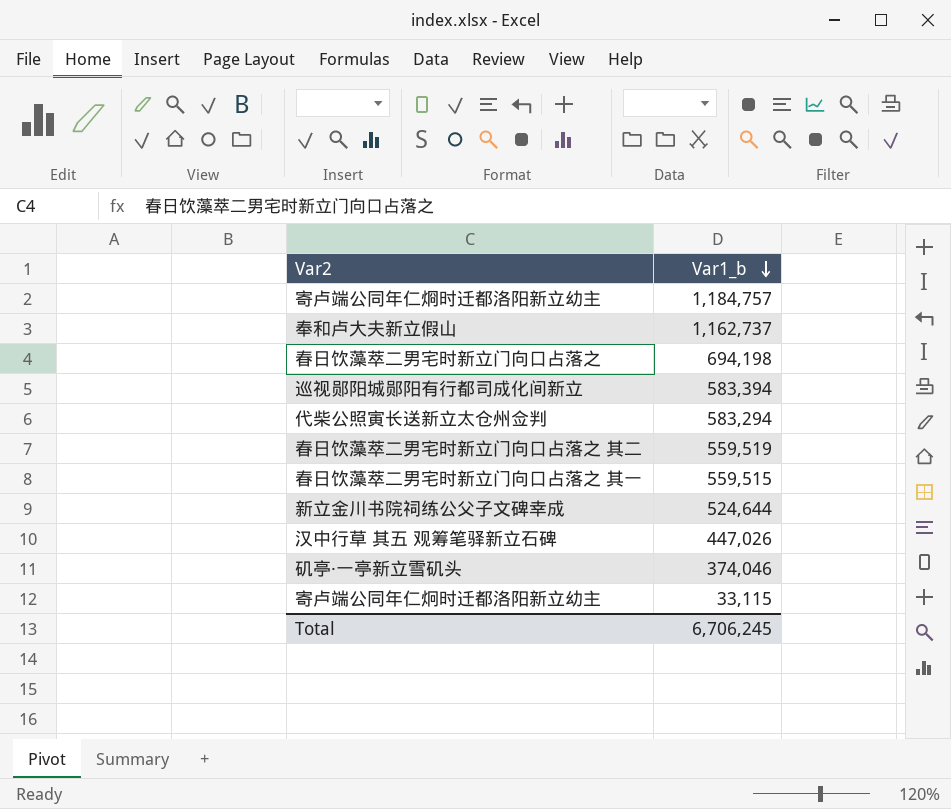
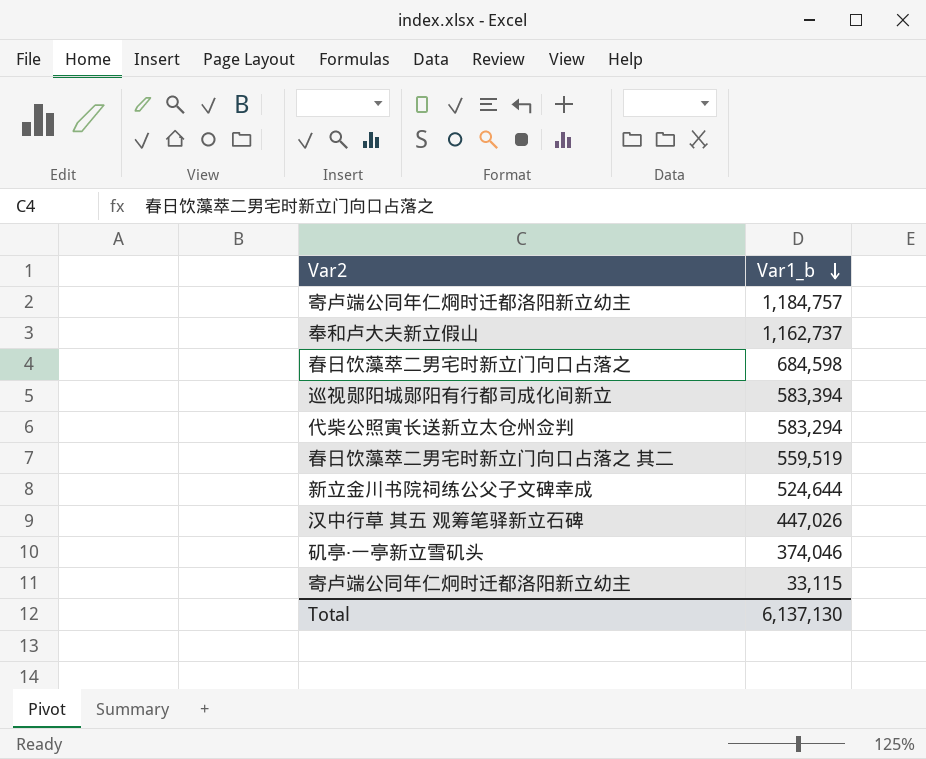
row 春日饮藻萃二男宅时新立门向口占落之 其一: 559,515 -> none
春日饮藻萃二男宅时新立门向口占落之 | Var1_b: 694,198 -> 684,598
Total | Var1_b: 6,706,245 -> 6,137,130

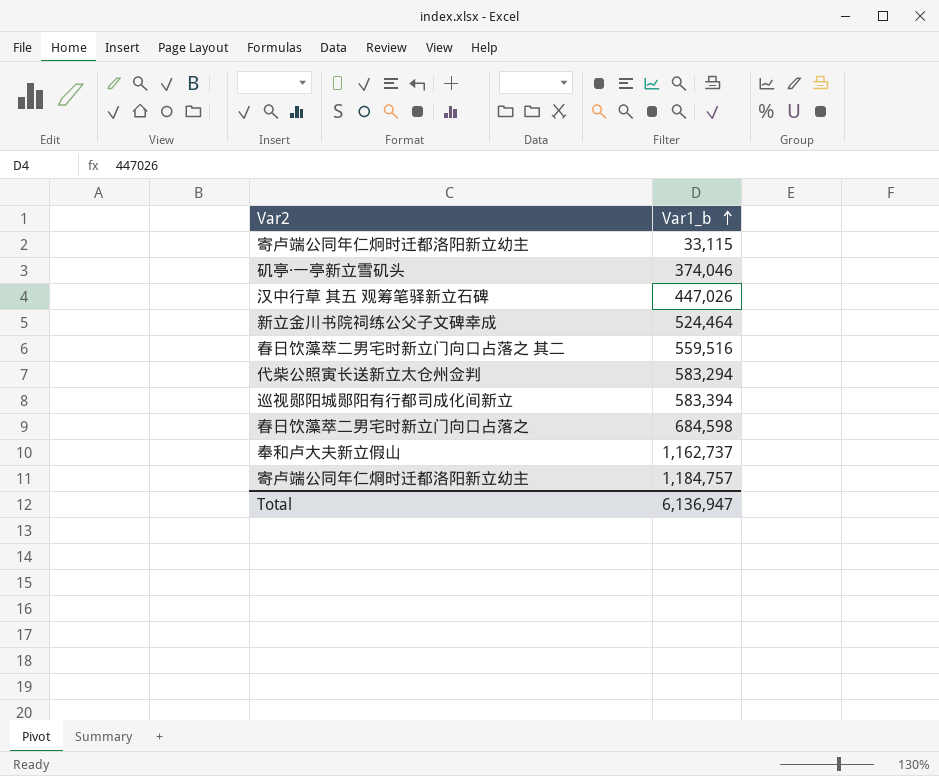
row order: Var1_b descending -> Var1_b ascending
新立金川书院祠练公父子文碑幸成 | Var1_b: 524,644 -> 524,464
春日饮藻萃二男宅时新立门向口占落之 其二 | Var1_b: 559,519 -> 559,516
Total | Var1_b: 6,137,130 -> 6,136,947

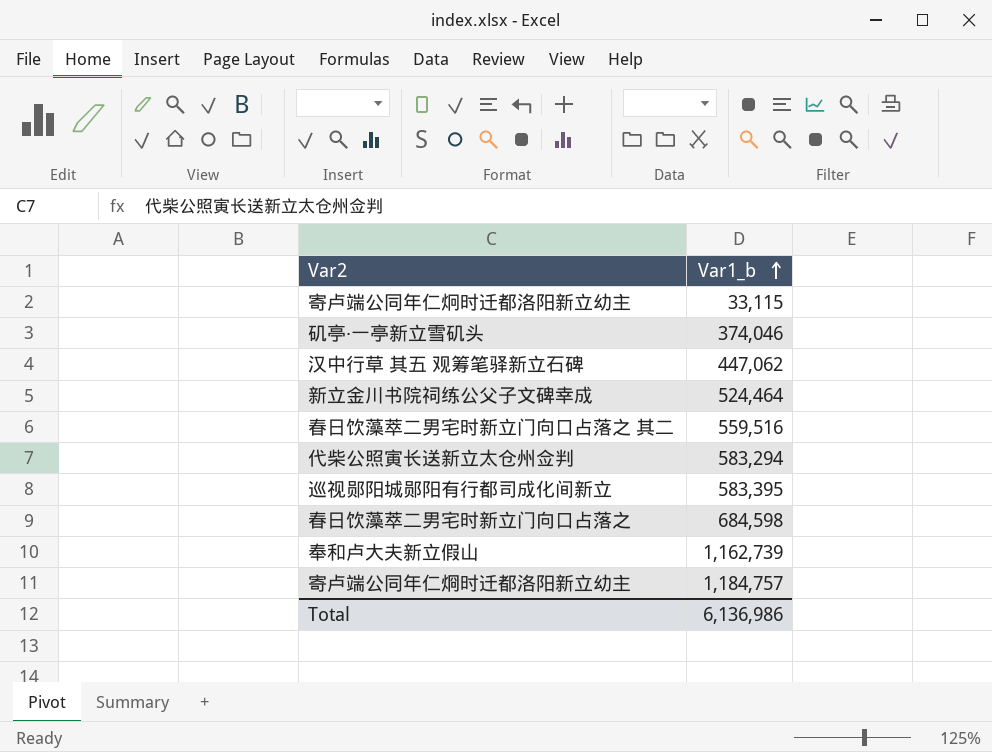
汉中行草 其五 观筹笔驿新立石碑 | Var1_b: 447,026 -> 447,062
巡视郧阳城郧阳有行都司成化间新立 | Var1_b: 583,394 -> 583,395
奉和卢大夫新立假山 | Var1_b: 1,162,737 -> 1,162,739
Total | Var1_b: 6,136,947 -> 6,136,986

